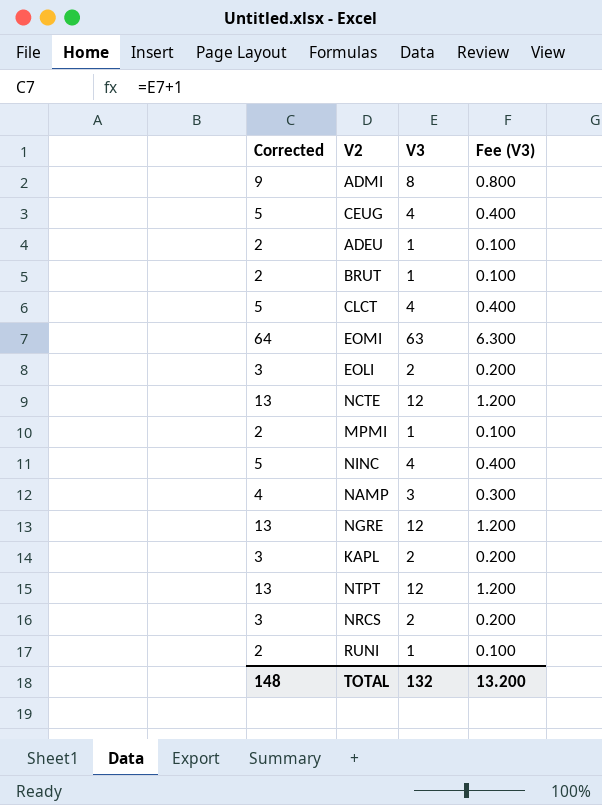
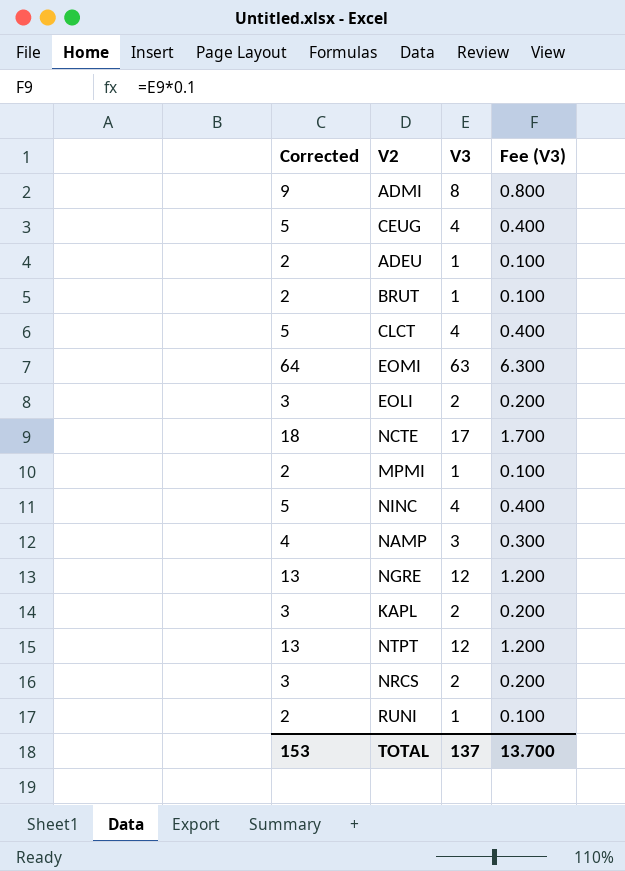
NCTE | Corrected: 13 -> 18
NCTE | V3: 12 -> 17
NCTE | Fee (V3): 1.200 -> 1.700
TOTAL | Corrected: 148 -> 153
TOTAL | V3: 132 -> 137
TOTAL | Fee (V3): 13.200 -> 13.700

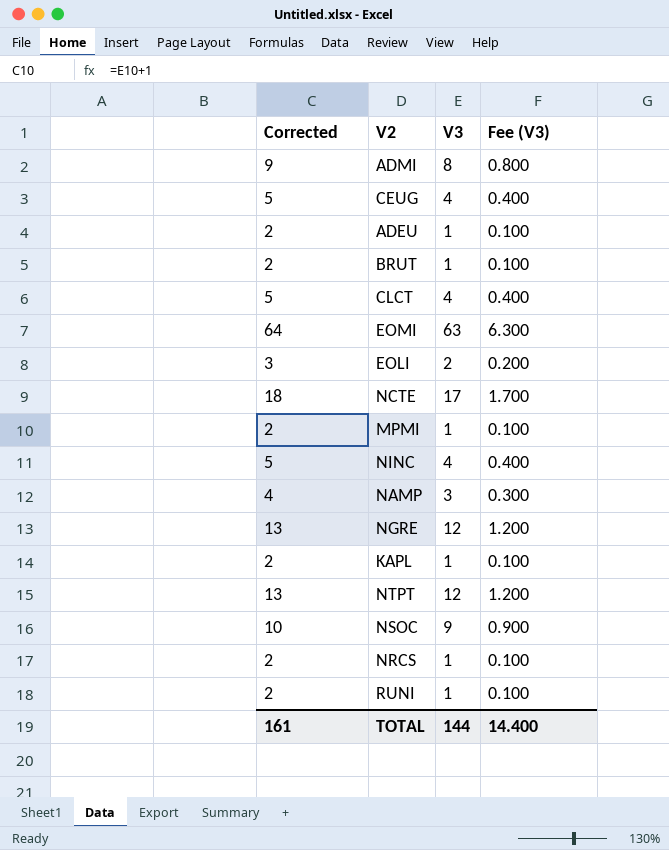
KAPL | Corrected: 3 -> 2
KAPL | V3: 2 -> 1
KAPL | Fee (V3): 0.200 -> 0.100
row NSOC: none -> 10 | 9 | 0.900
NRCS | Corrected: 3 -> 2
NRCS | V3: 2 -> 1
NRCS | Fee (V3): 0.200 -> 0.100
TOTAL | Corrected: 153 -> 161
TOTAL | V3: 137 -> 144
TOTAL | Fee (V3): 13.700 -> 14.400

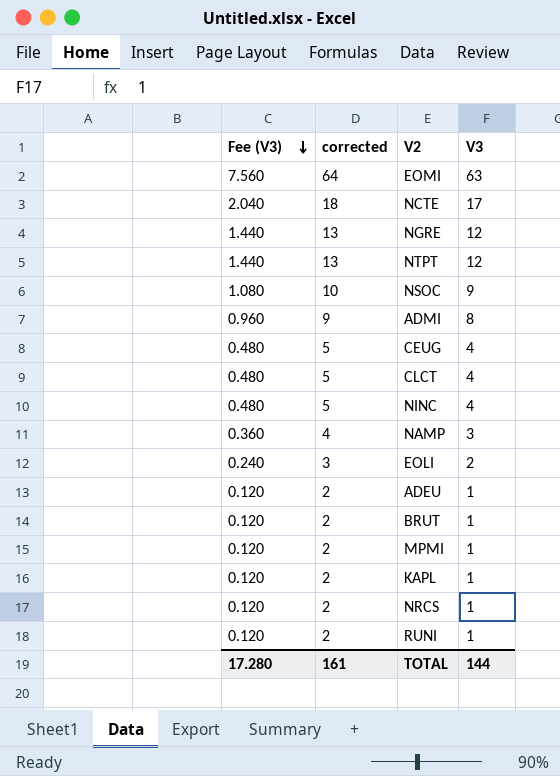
row order: none -> Fee (V3) descending
column Fee (V3) | formula: [V3] * 0.1 -> [V3] * 0.12
column Fee (V3) | position: 4 -> 1
column name: Corrected -> corrected
TOTAL | Fee (V3): 14.400 -> 17.280

